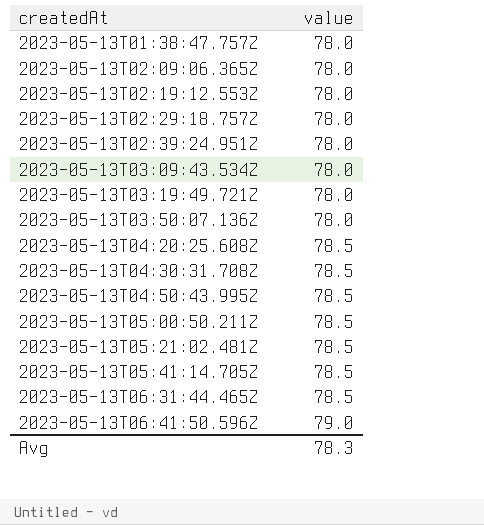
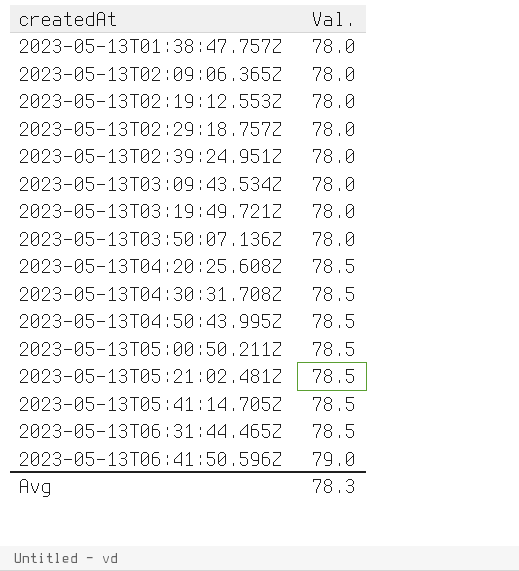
column name: value -> Val.

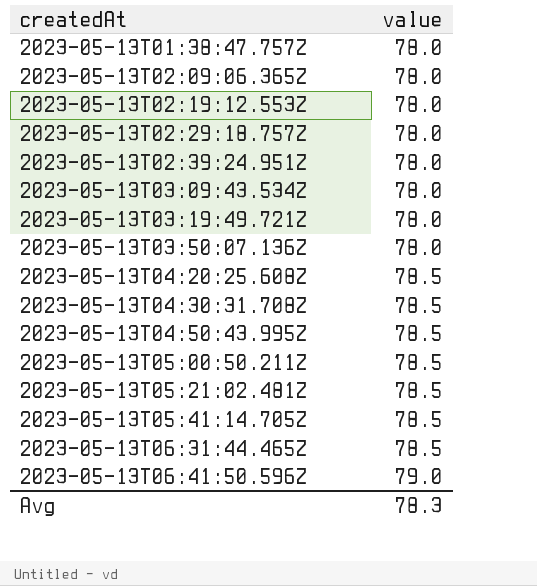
column name: Val. -> value

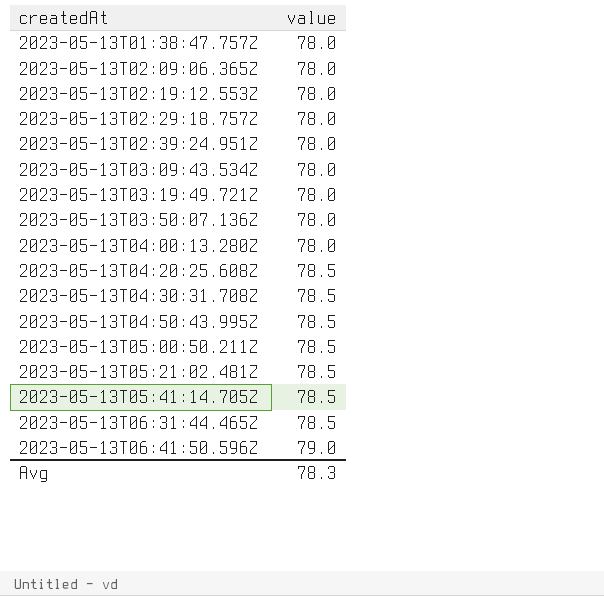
row 2023-05-13T04:00:13.280Z: none -> 78.0

